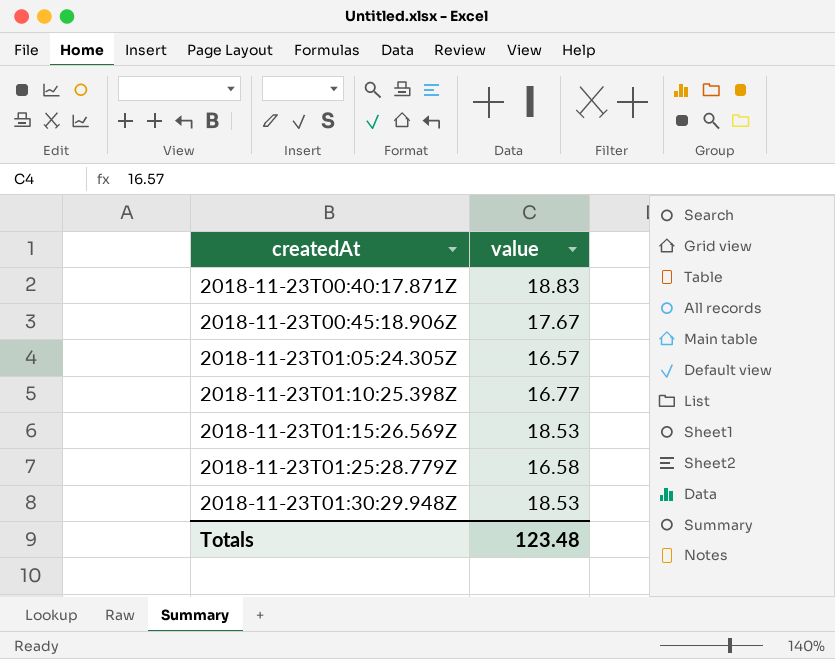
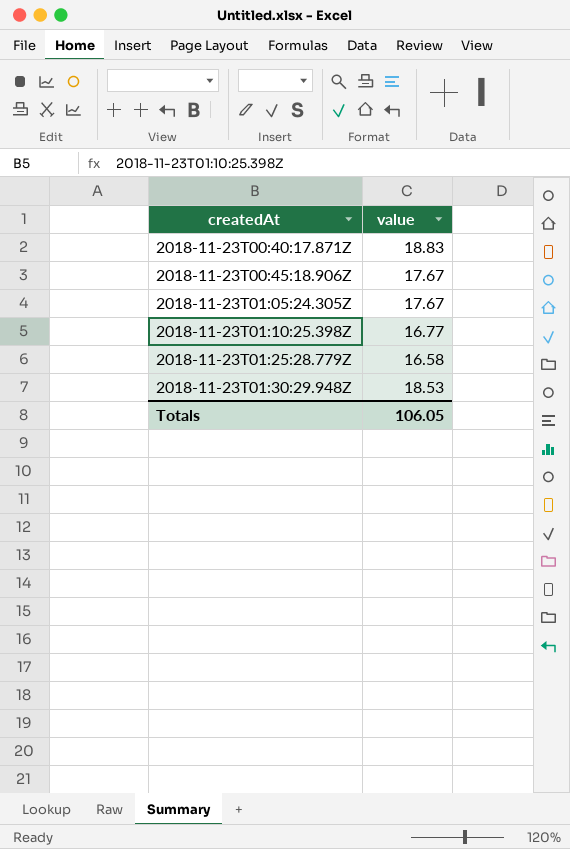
row 2018-11-23T01:15:26.569Z: 18.53 -> none
2018-11-23T01:05:24.305Z | value: 16.57 -> 17.67
Totals | value: 123.48 -> 106.05

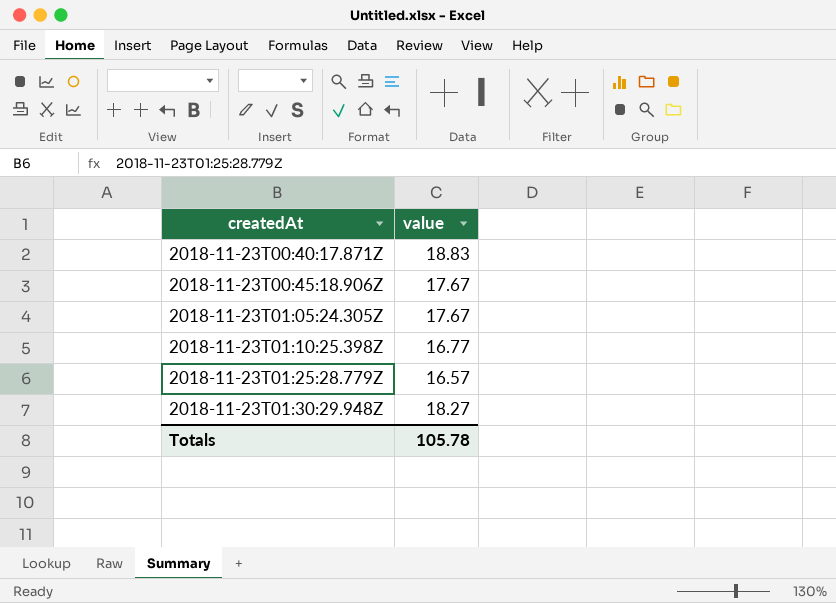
2018-11-23T01:25:28.779Z | value: 16.58 -> 16.57
2018-11-23T01:30:29.948Z | value: 18.53 -> 18.27
Totals | value: 106.05 -> 105.78

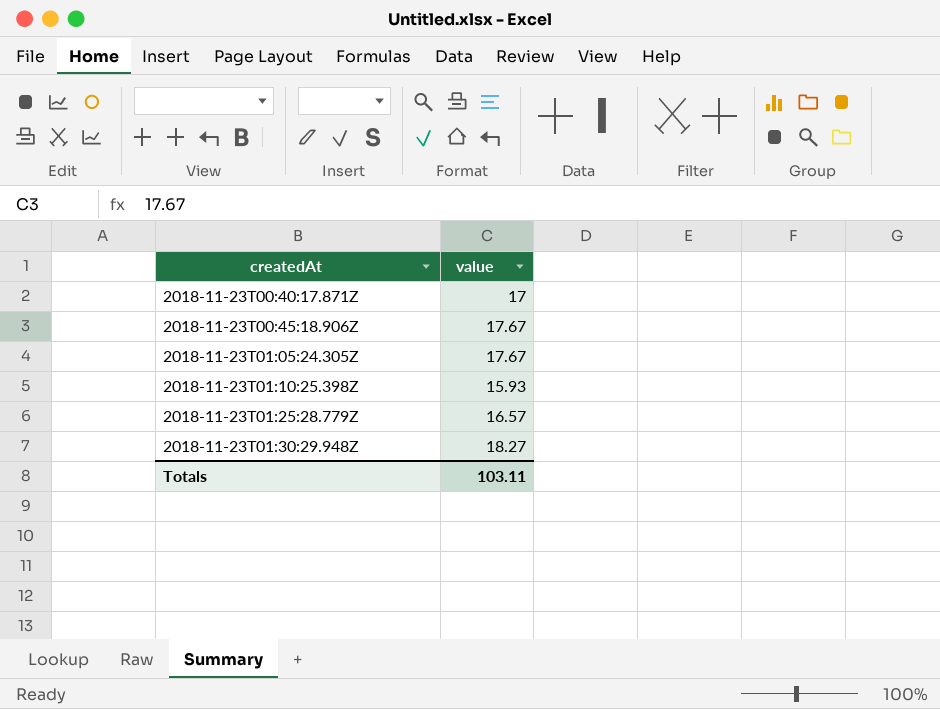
2018-11-23T00:40:17.871Z | value: 18.83 -> 17
2018-11-23T01:10:25.398Z | value: 16.77 -> 15.93
Totals | value: 105.78 -> 103.11

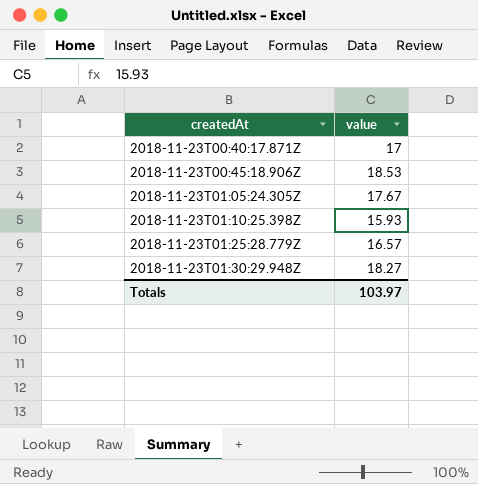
2018-11-23T00:45:18.906Z | value: 17.67 -> 18.53
Totals | value: 103.11 -> 103.97

